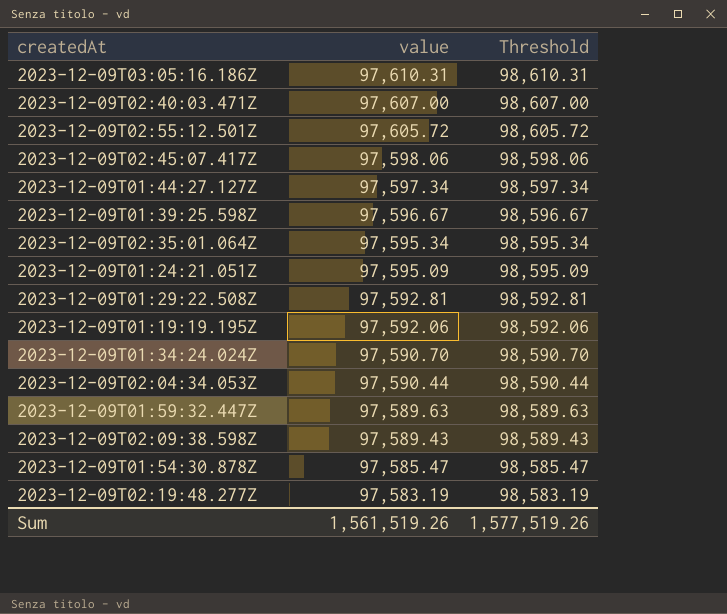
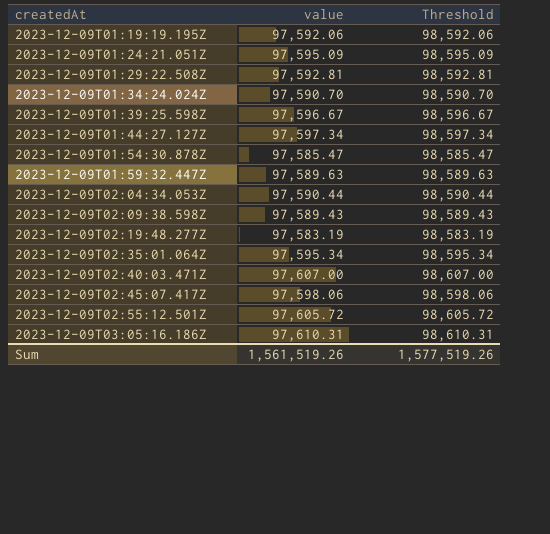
row order: value descending -> createdAt ascending

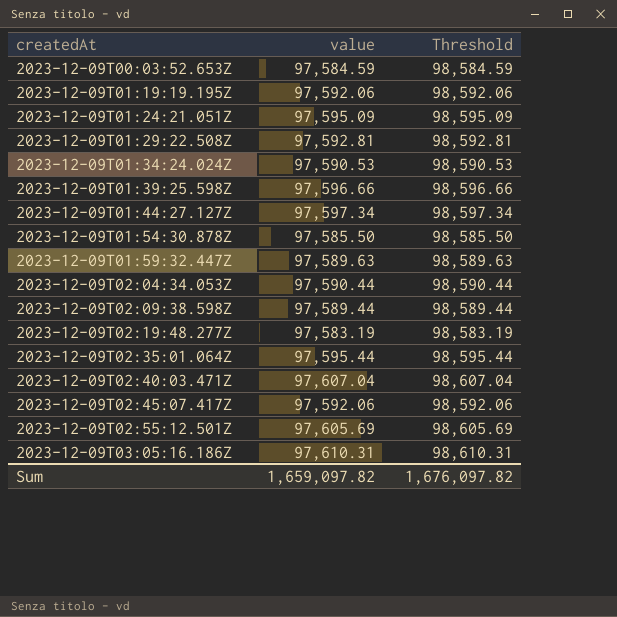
row 2023-12-09T00:03:52.653Z: none -> 97,584.59 | 98,584.59
2023-12-09T01:34:24.024Z | value: 97,590.70 -> 97,590.53
2023-12-09T01:34:24.024Z | Threshold: 98,590.70 -> 98,590.53
2023-12-09T01:39:25.598Z | value: 97,596.67 -> 97,596.66
2023-12-09T01:39:25.598Z | Threshold: 98,596.67 -> 98,596.66
2023-12-09T01:54:30.878Z | value: 97,585.47 -> 97,585.50
2023-12-09T01:54:30.878Z | Threshold: 98,585.47 -> 98,585.50
2023-12-09T02:09:38.598Z | value: 97,589.43 -> 97,589.44
2023-12-09T02:09:38.598Z | Threshold: 98,589.43 -> 98,589.44
2023-12-09T02:35:01.064Z | value: 97,595.34 -> 97,595.44
2023-12-09T02:35:01.064Z | Threshold: 98,595.34 -> 98,595.44
2023-12-09T02:40:03.471Z | value: 97,607.00 -> 97,607.04
2023-12-09T02:40:03.471Z | Threshold: 98,607.00 -> 98,607.04
2023-12-09T02:45:07.417Z | value: 97,598.06 -> 97,592.06
2023-12-09T02:45:07.417Z | Threshold: 98,598.06 -> 98,592.06
2023-12-09T02:55:12.501Z | value: 97,605.72 -> 97,605.69
2023-12-09T02:55:12.501Z | Threshold: 98,605.72 -> 98,605.69
Sum | value: 1,561,519.26 -> 1,659,097.82
Sum | Threshold: 1,577,519.26 -> 1,676,097.82

